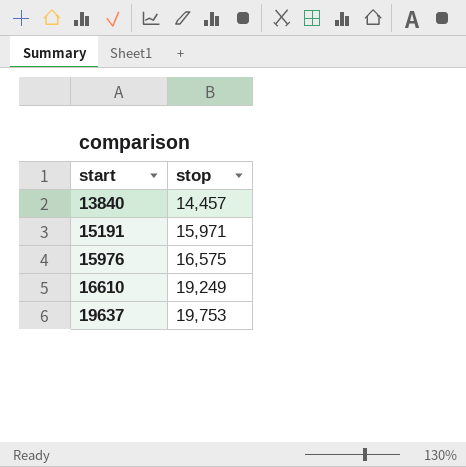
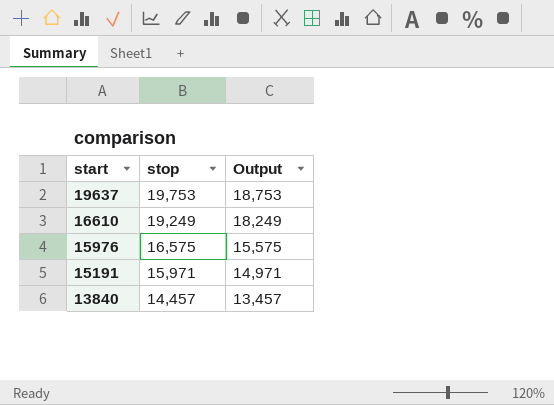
row order: start ascending -> start descending
column Output | formula: none -> [stop] - 1000

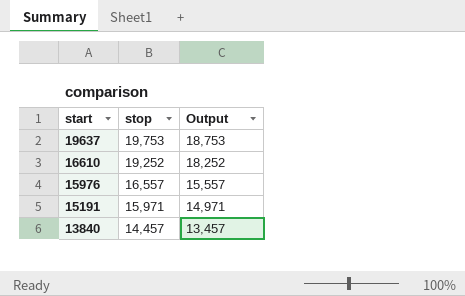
16610 | stop: 19,249 -> 19,252
16610 | Output: 18,249 -> 18,252
15976 | stop: 16,575 -> 16,557
15976 | Output: 15,575 -> 15,557

